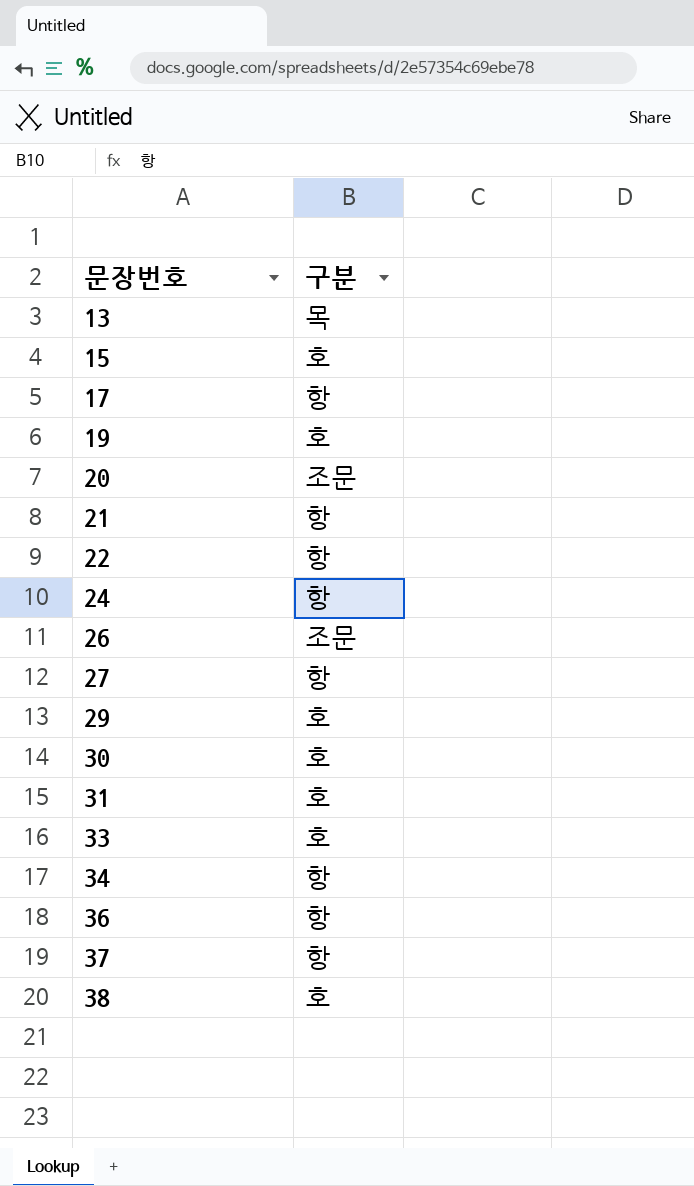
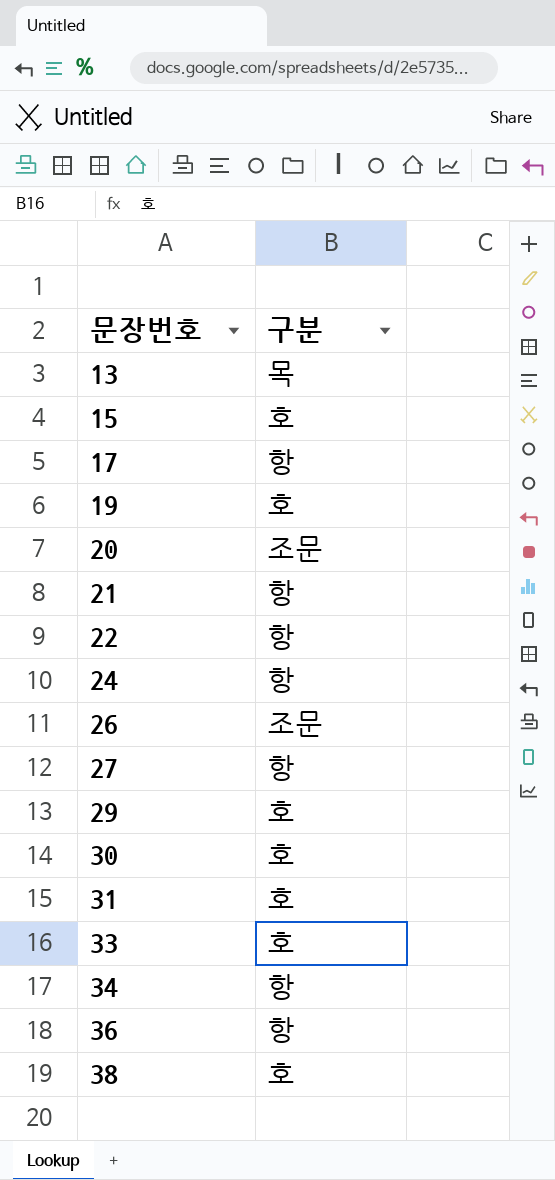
row 37: 항 -> none

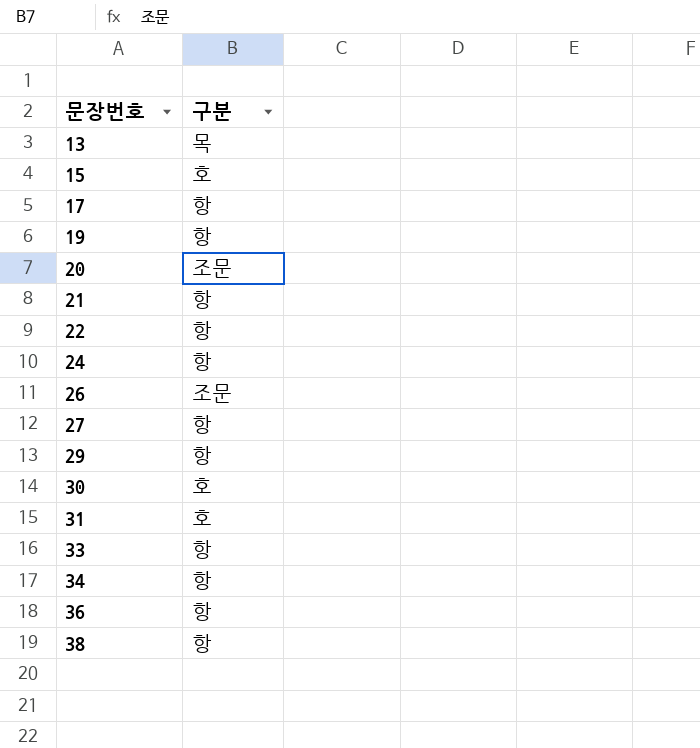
19 | 구분: 호 -> 항
29 | 구분: 호 -> 항
33 | 구분: 호 -> 항
38 | 구분: 호 -> 항

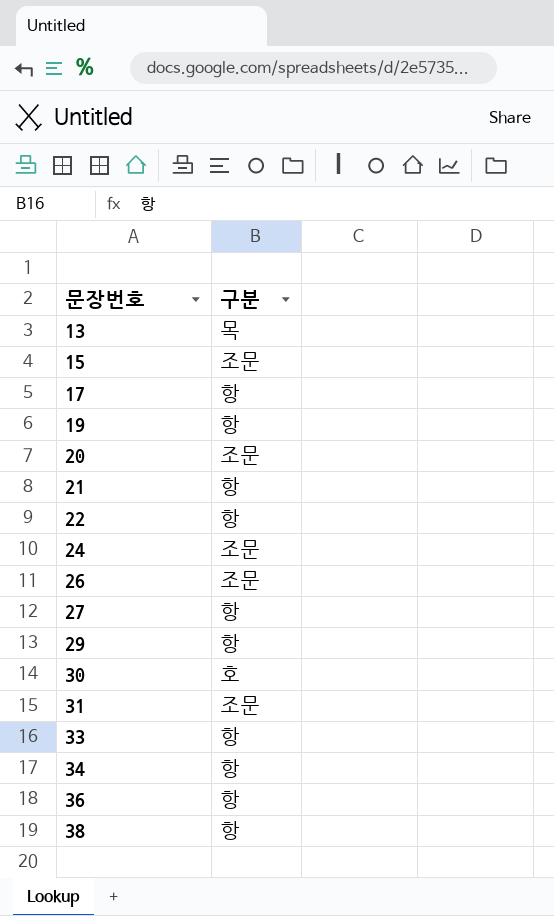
15 | 구분: 호 -> 조문
24 | 구분: 항 -> 조문
31 | 구분: 호 -> 조문

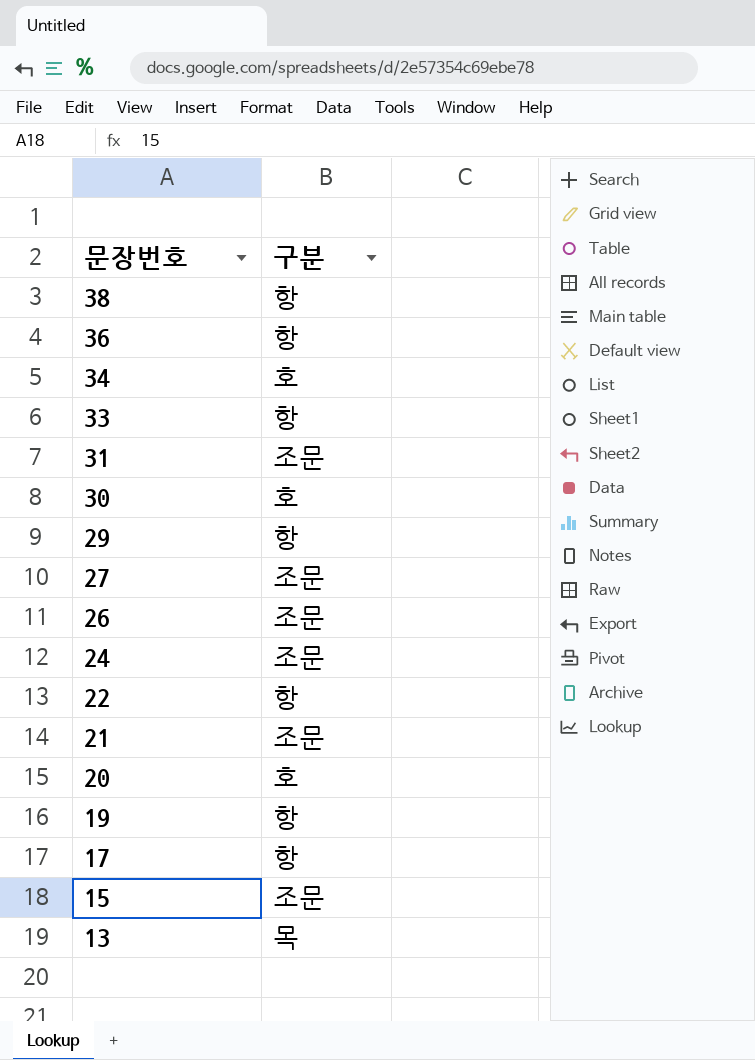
row order: 문장번호 ascending -> 문장번호 descending
34 | 구분: 항 -> 호
27 | 구분: 항 -> 조문
21 | 구분: 항 -> 조문
20 | 구분: 조문 -> 호

